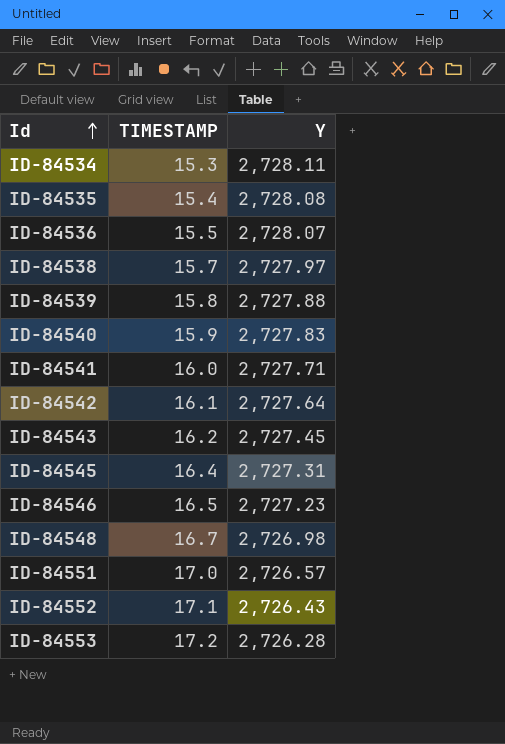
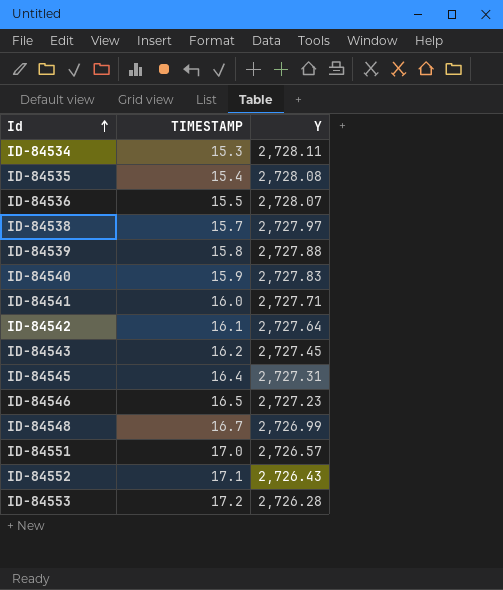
ID-84548 | Y: 2,726.98 -> 2,726.99

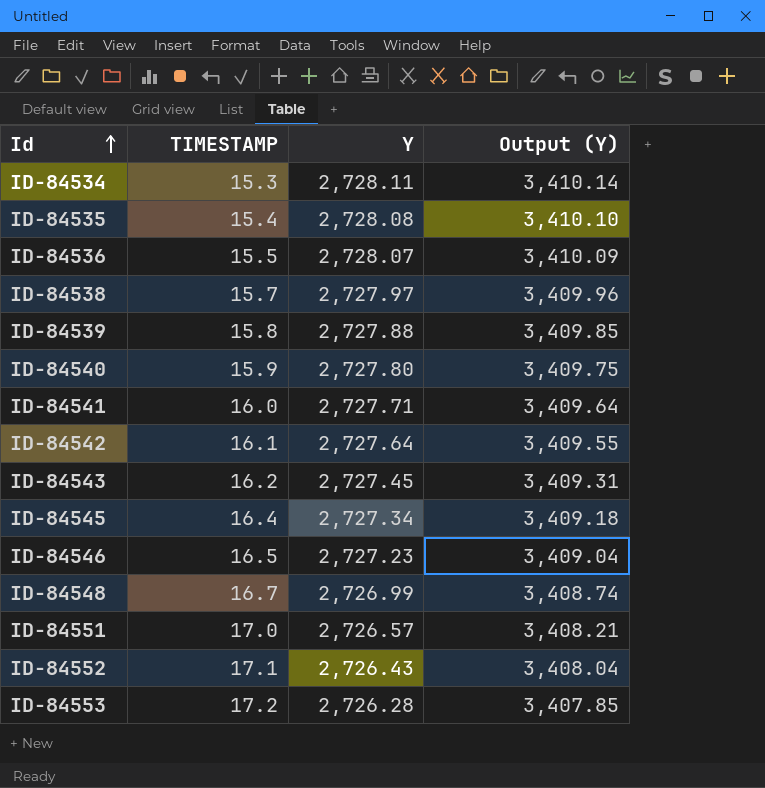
column Output (Y) | formula: none -> [Y] * 1.25
ID-84540 | Y: 2,727.83 -> 2,727.80
ID-84545 | Y: 2,727.31 -> 2,727.34

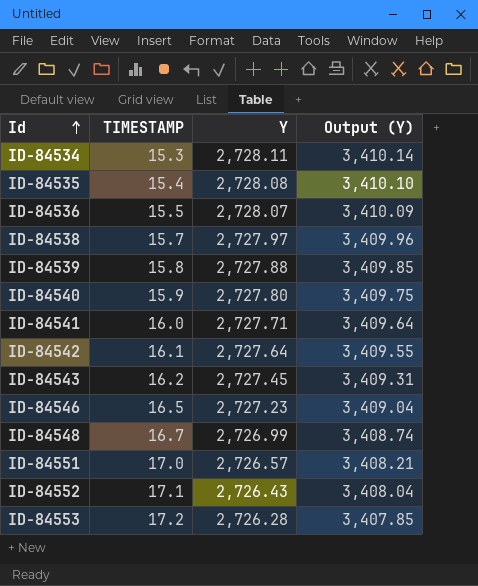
row ID-84545: 16.4 | 2,727.34 | 3,409.18 -> none

